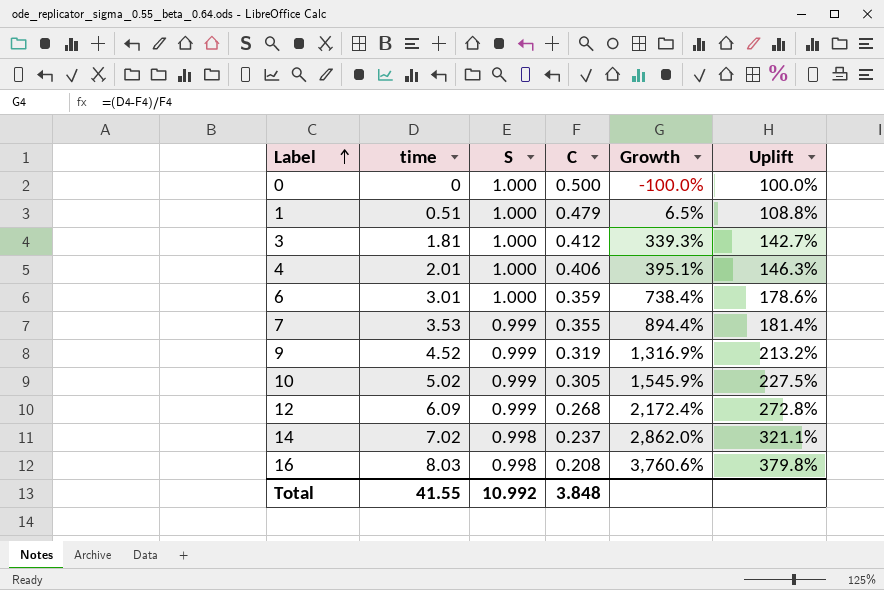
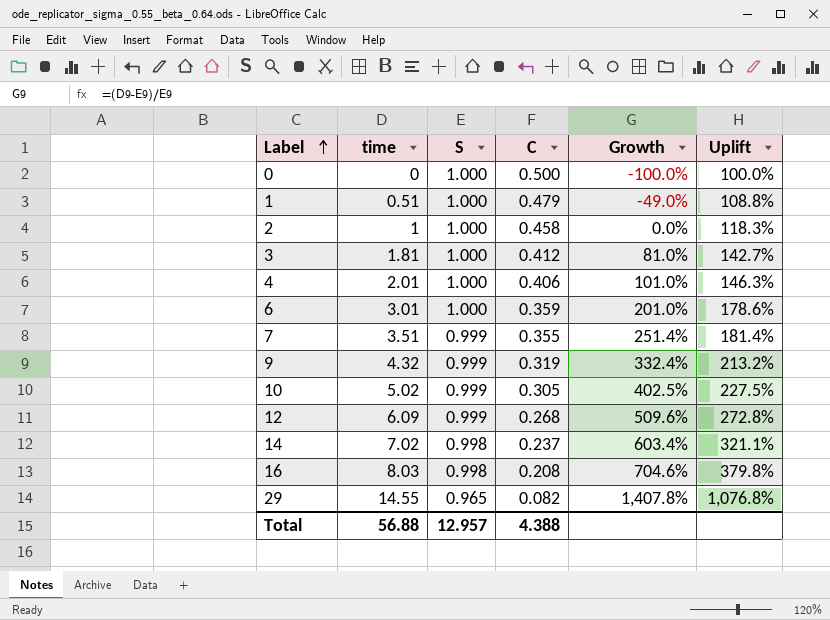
column Growth | formula: ([time] - [C]) / [C] -> ([time] - [S]) / [S]
row 2: none -> 1 | 1.000 | 0.458 | 0.0% | 118.3%
7 | time: 3.53 -> 3.51
9 | time: 4.52 -> 4.32
row 29: none -> 14.55 | 0.965 | 0.082 | 1,407.8% | 1,076.8%
Total | time: 41.55 -> 56.88
Total | S: 10.992 -> 12.957
Total | C: 3.848 -> 4.388

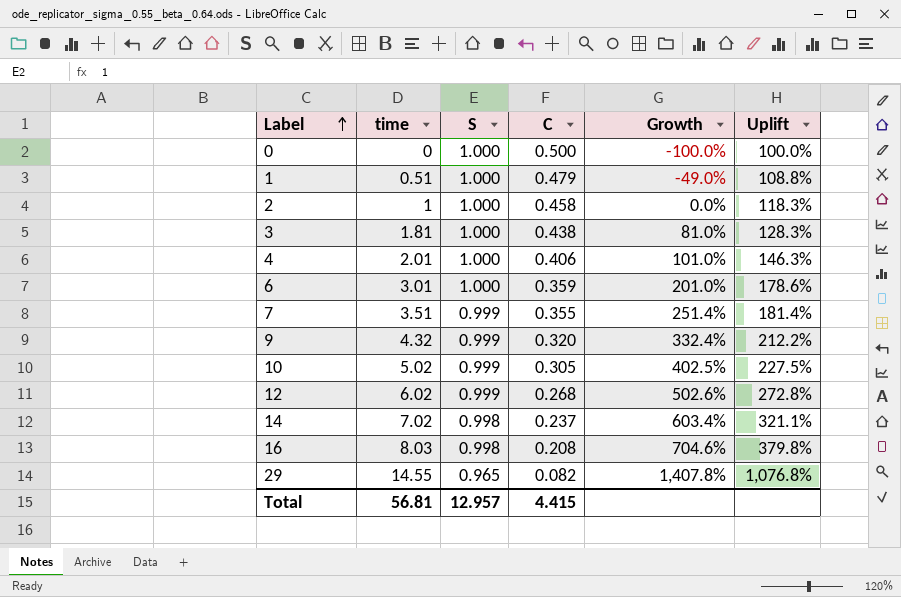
3 | C: 0.412 -> 0.438
3 | Uplift: 142.7% -> 128.3%
9 | C: 0.319 -> 0.320
9 | Uplift: 213.2% -> 212.2%
12 | time: 6.09 -> 6.02
12 | Growth: 509.6% -> 502.6%
Total | time: 56.88 -> 56.81
Total | C: 4.388 -> 4.415

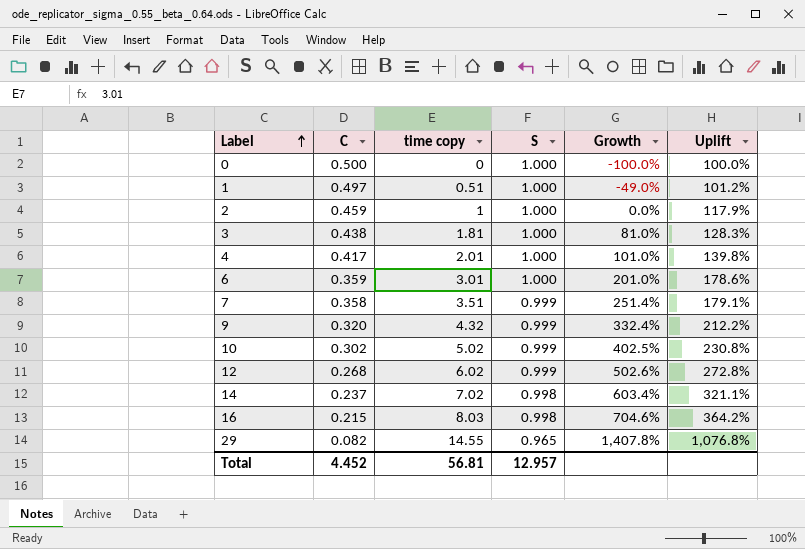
column C | position: 4 -> 2
column name: time -> time copy
1 | C: 0.479 -> 0.497
1 | Uplift: 108.8% -> 101.2%
2 | C: 0.458 -> 0.459
2 | Uplift: 118.3% -> 117.9%
4 | C: 0.406 -> 0.417
4 | Uplift: 146.3% -> 139.8%
7 | C: 0.355 -> 0.358
7 | Uplift: 181.4% -> 179.1%
10 | C: 0.305 -> 0.302
10 | Uplift: 227.5% -> 230.8%
16 | C: 0.208 -> 0.215
16 | Uplift: 379.8% -> 364.2%
Total | C: 4.415 -> 4.452

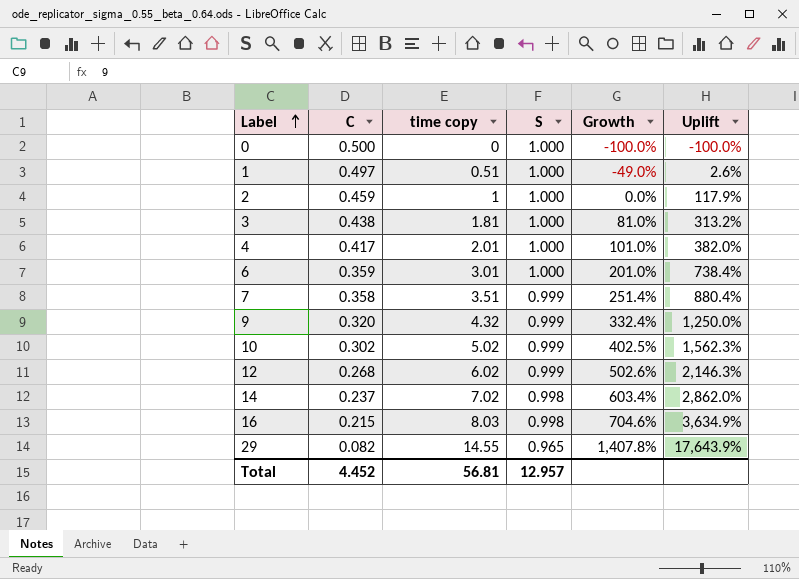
column Uplift | formula: ([S] - [C]) / [C] -> ([time copy] - [C]) / [C]

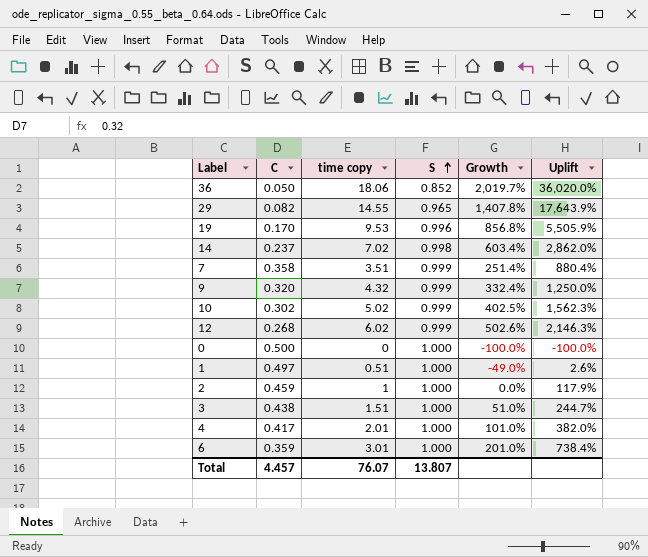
row order: Label ascending -> S ascending
row 16: 0.215 | 8.03 | 0.998 | 704.6% | 3,634.9% -> none
row 36: none -> 0.050 | 18.06 | 0.852 | 2,019.7% | 36,020.0%
row 19: none -> 0.170 | 9.53 | 0.996 | 856.8% | 5,505.9%
3 | time copy: 1.81 -> 1.51
3 | Growth: 81.0% -> 51.0%
3 | Uplift: 313.2% -> 244.7%
Total | C: 4.452 -> 4.457
Total | time copy: 56.81 -> 76.07
Total | S: 12.957 -> 13.807

